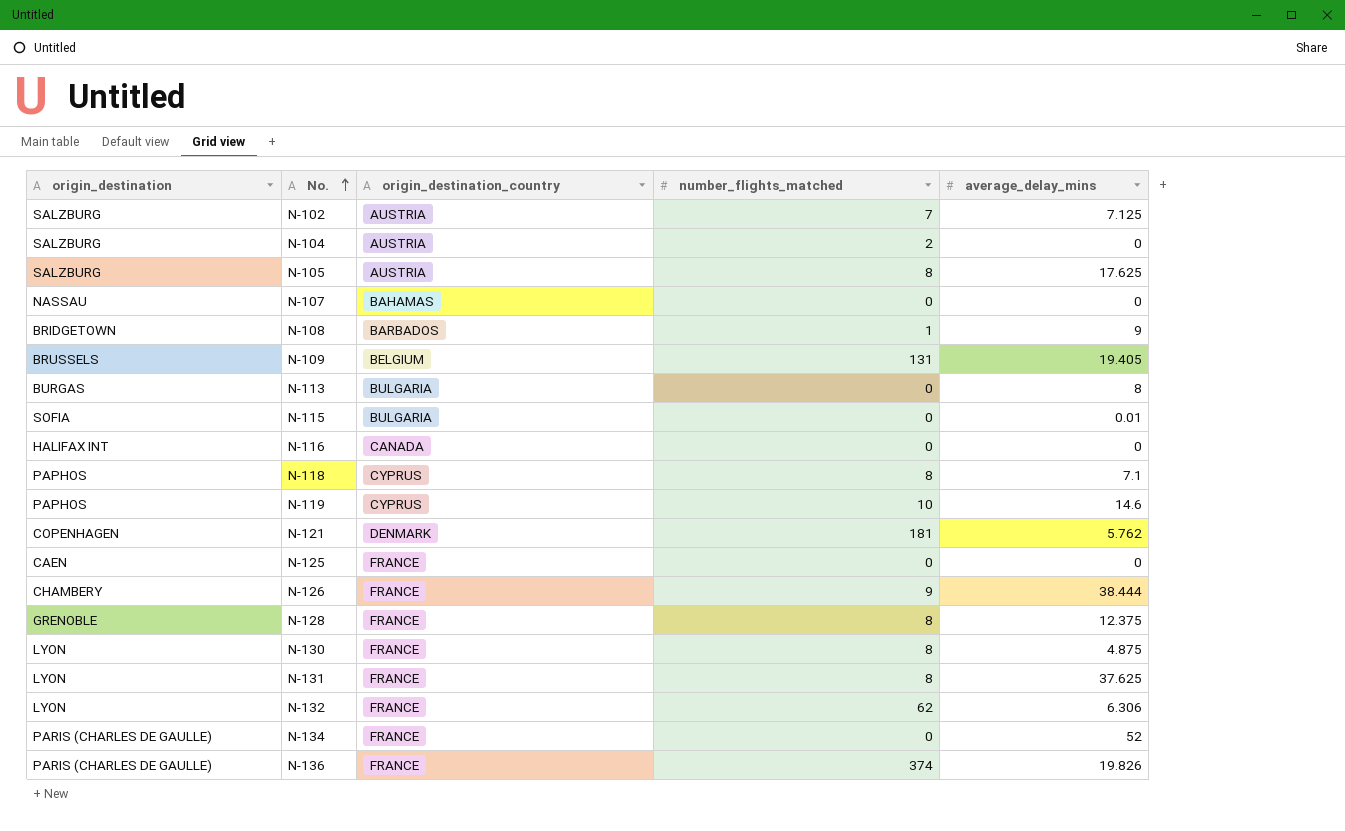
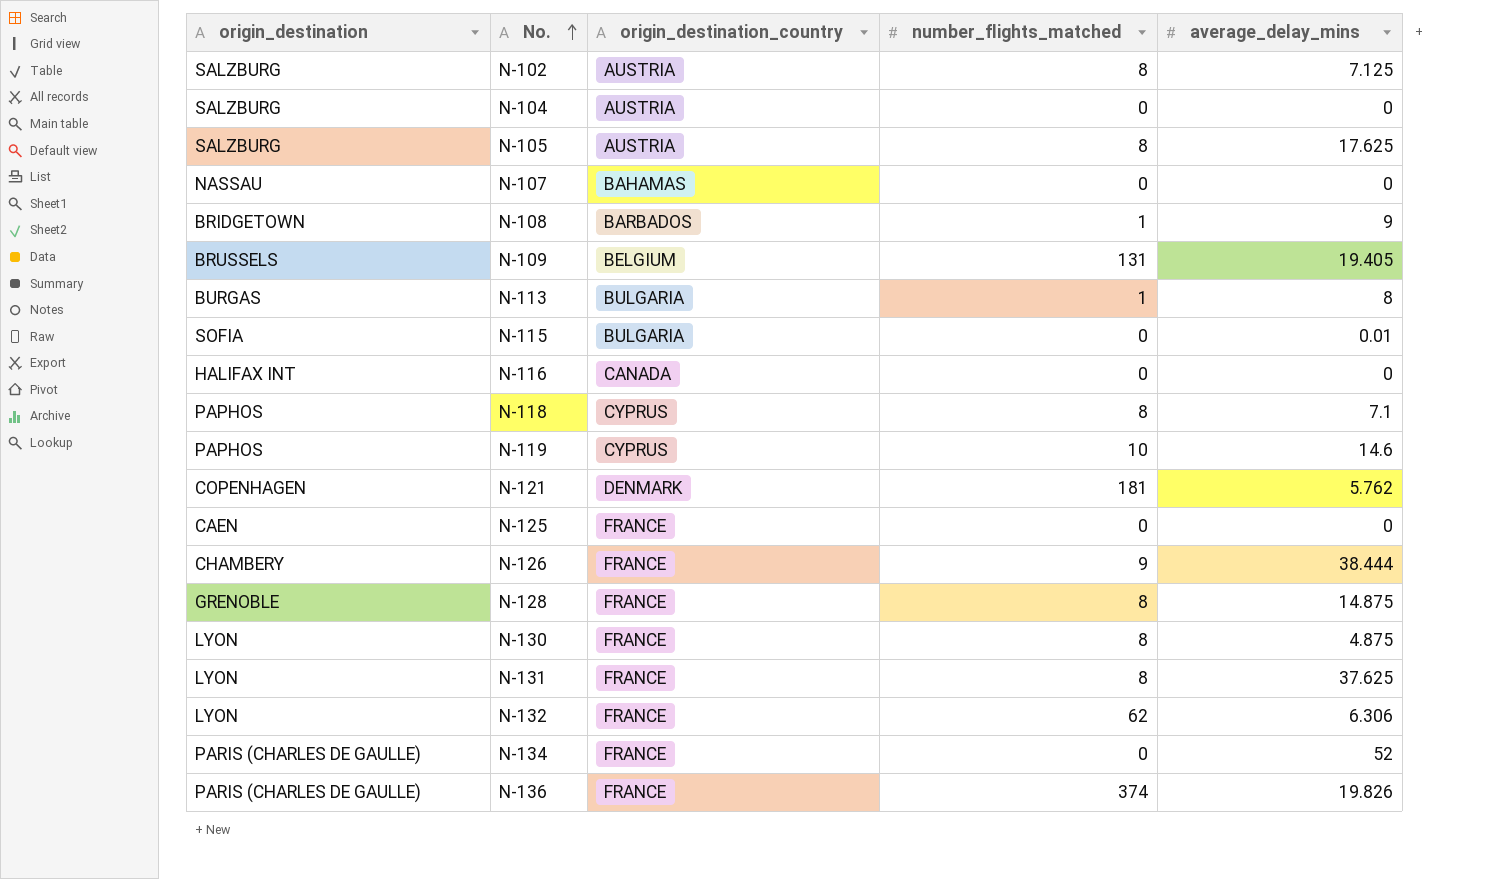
N-102 | number_flights_matched: 7 -> 8
N-104 | number_flights_matched: 2 -> 0
N-113 | number_flights_matched: 0 -> 1
N-128 | average_delay_mins: 12.375 -> 14.875

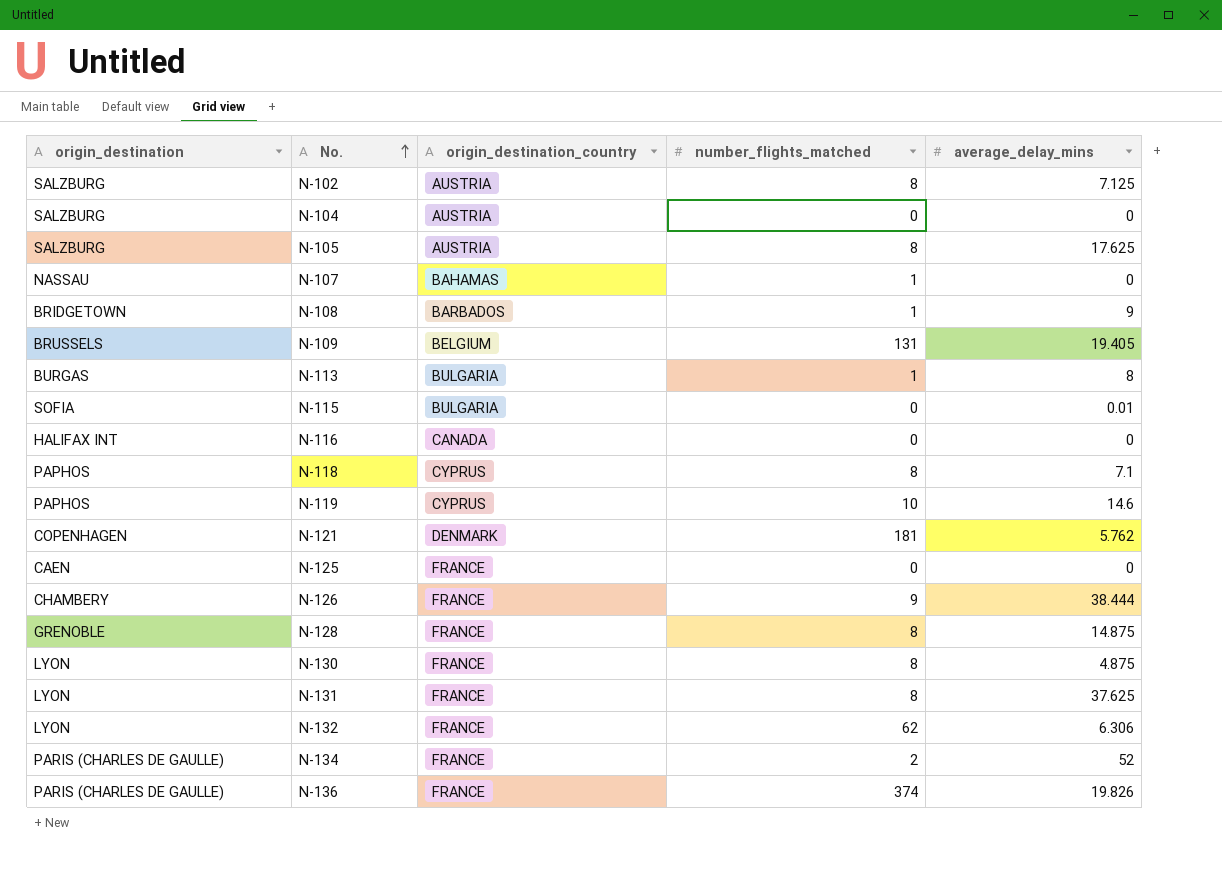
N-107 | number_flights_matched: 0 -> 1
N-134 | number_flights_matched: 0 -> 2

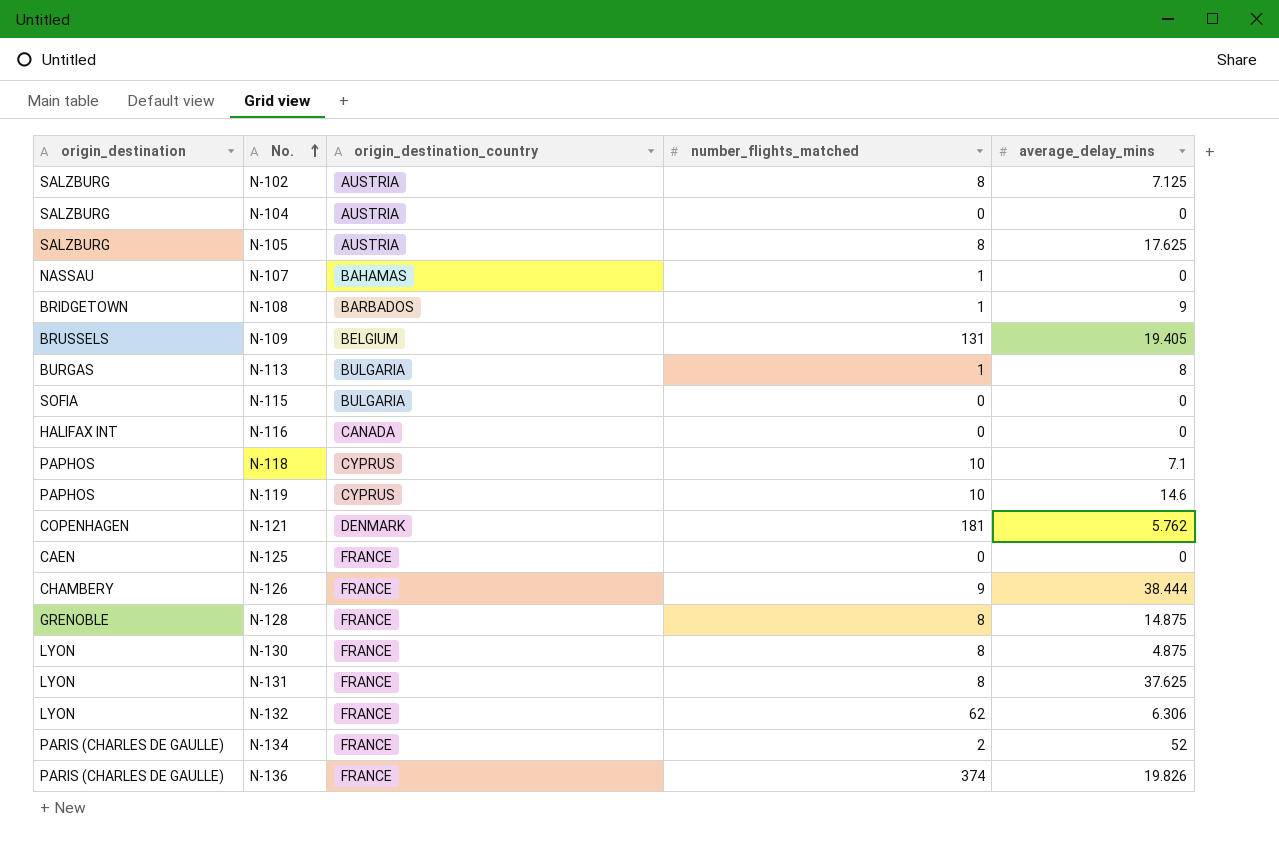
N-115 | average_delay_mins: 0.01 -> 0
N-118 | number_flights_matched: 8 -> 10

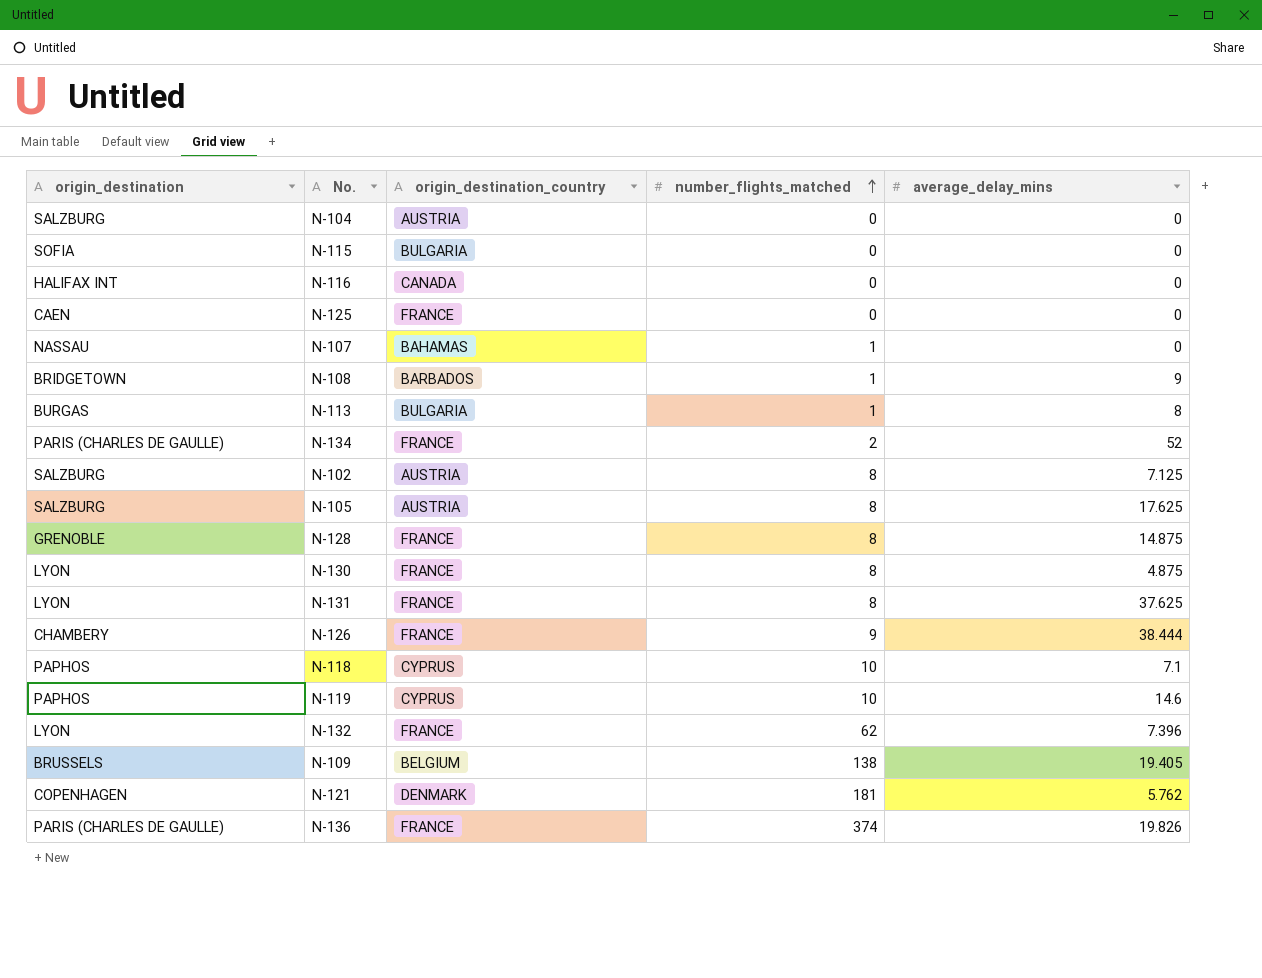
row order: No. ascending -> number_flights_matched ascending
N-132 | average_delay_mins: 6.306 -> 7.396
N-109 | number_flights_matched: 131 -> 138

